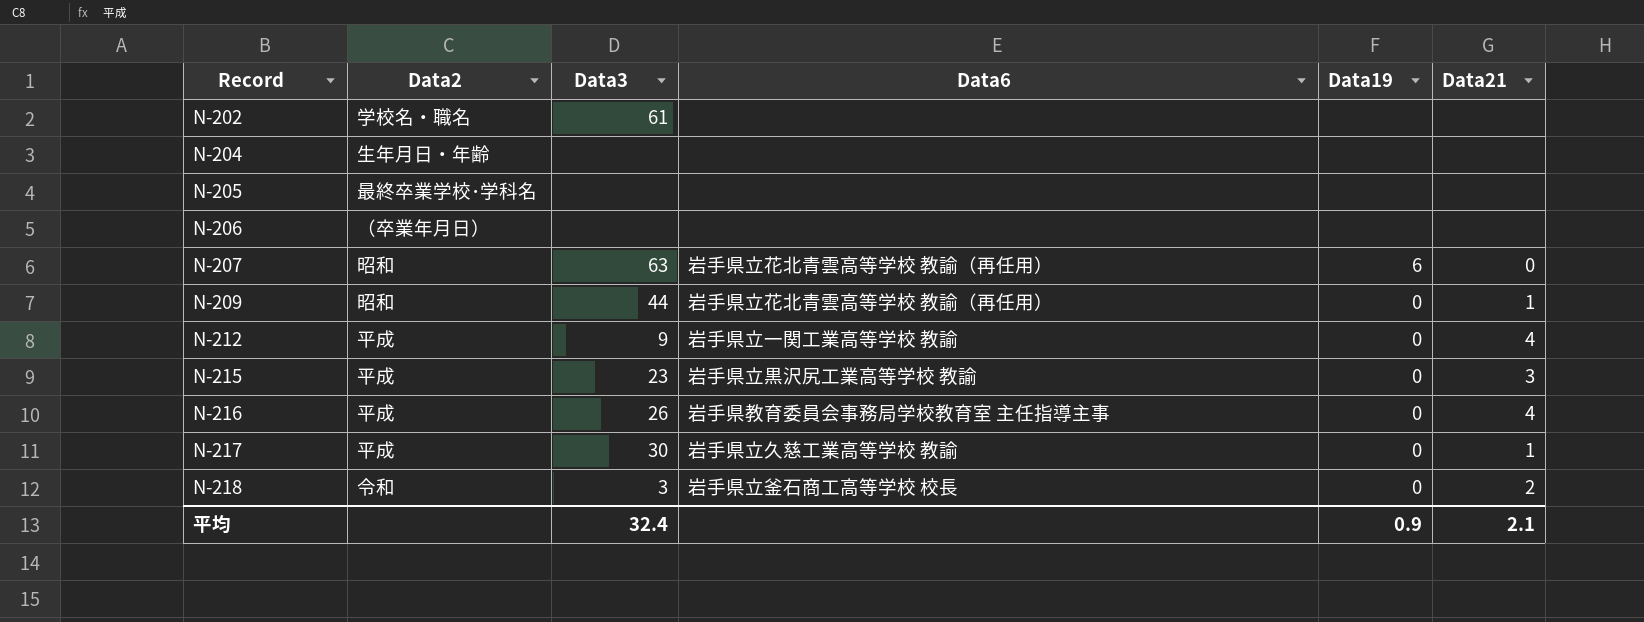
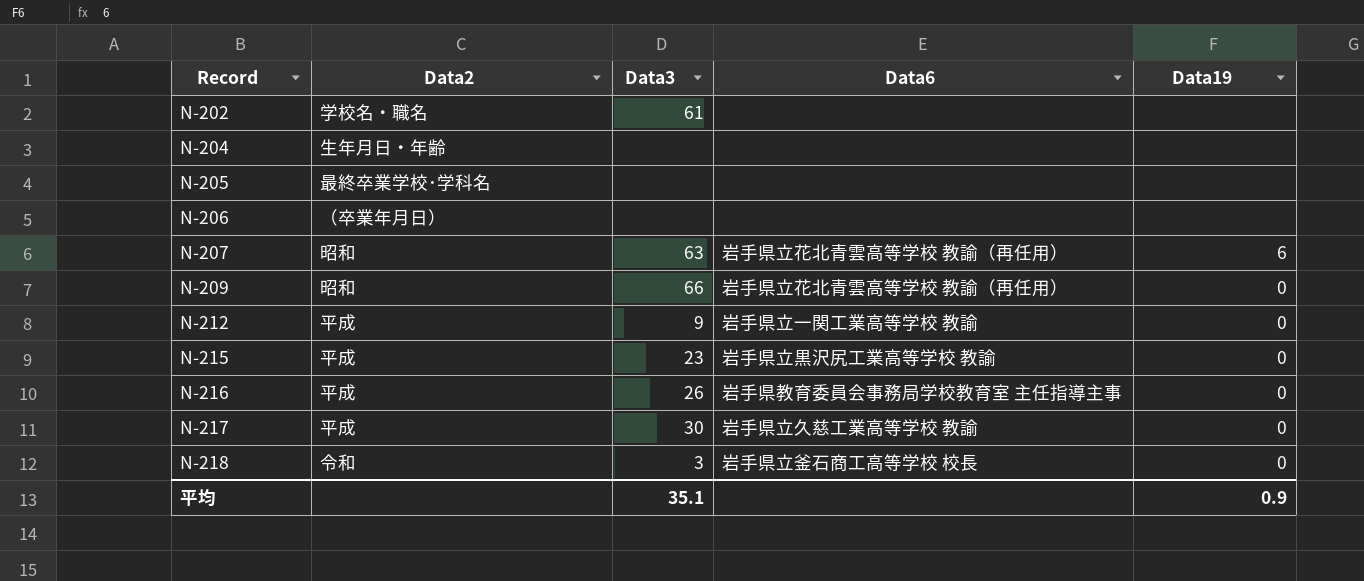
column Data21 | position: 6 -> none
N-209 | Data3: 44 -> 66
平均 | Data3: 32.4 -> 35.1

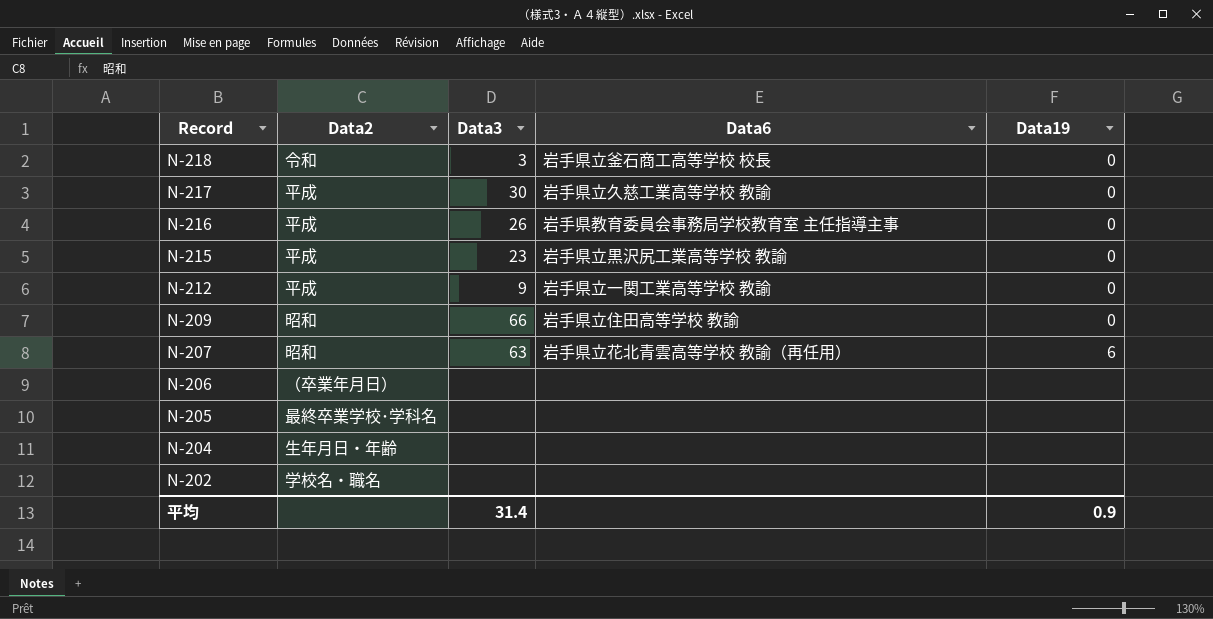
row order: Record ascending -> Record descending
N-209 | Data6: 岩手県立花北青雲高等学校 教諭（再任用） -> 岩手県立住田高等学校 教諭
N-202 | Data3: 61 -> none
平均 | Data3: 35.1 -> 31.4

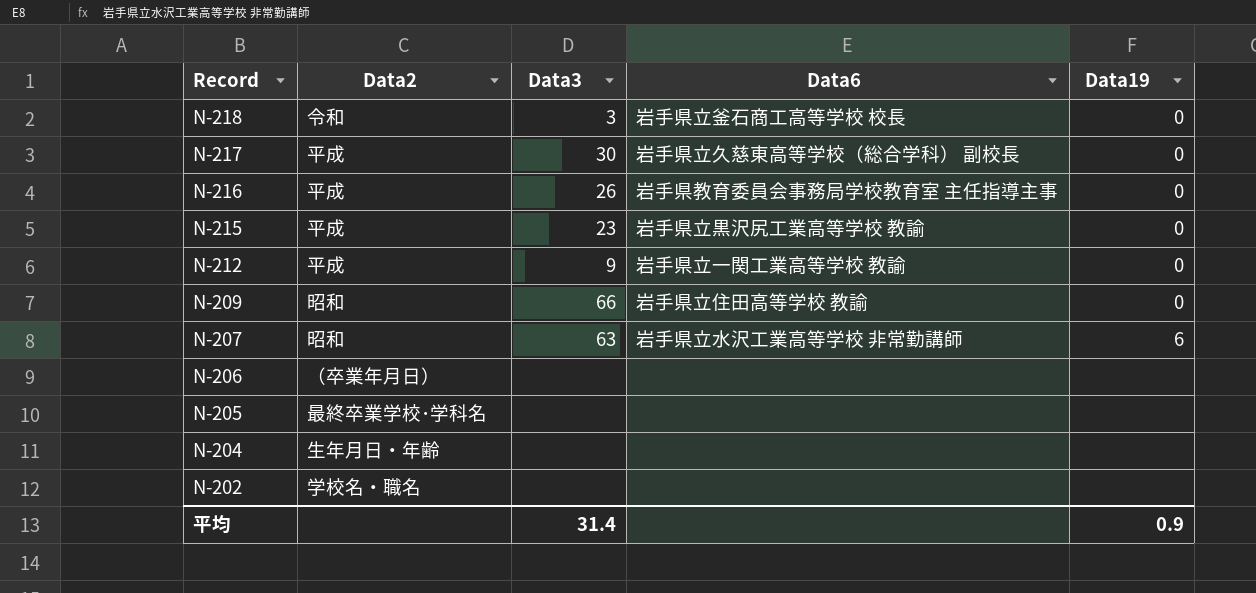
N-217 | Data6: 岩手県立久慈工業高等学校 教諭 -> 岩手県立久慈東高等学校（総合学科） 副校長
N-207 | Data6: 岩手県立花北青雲高等学校 教諭（再任用） -> 岩手県立水沢工業高等学校 非常勤講師

